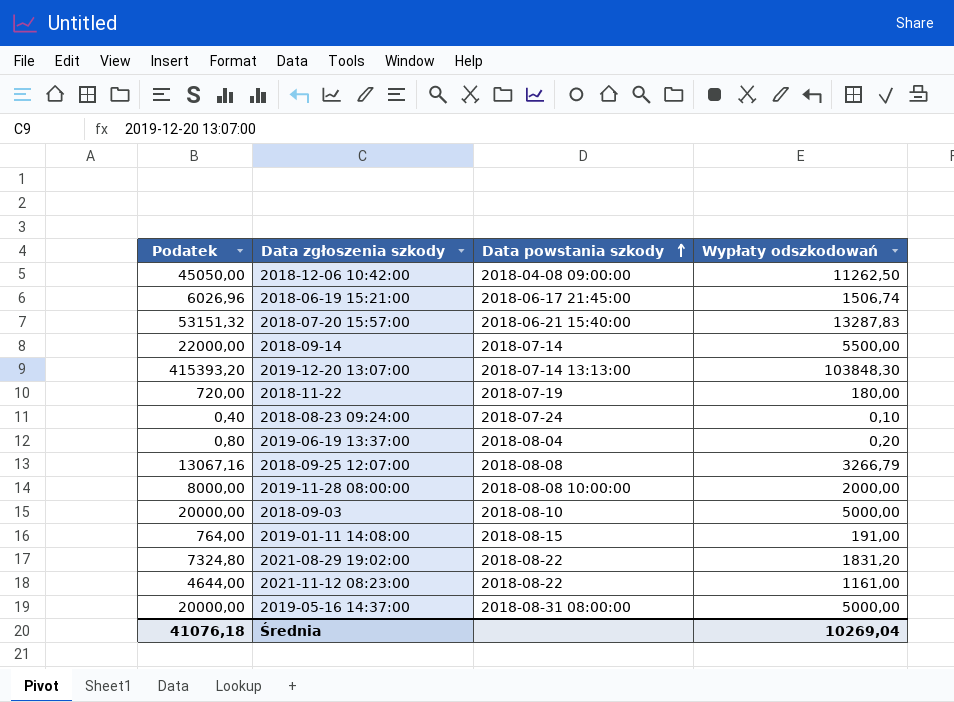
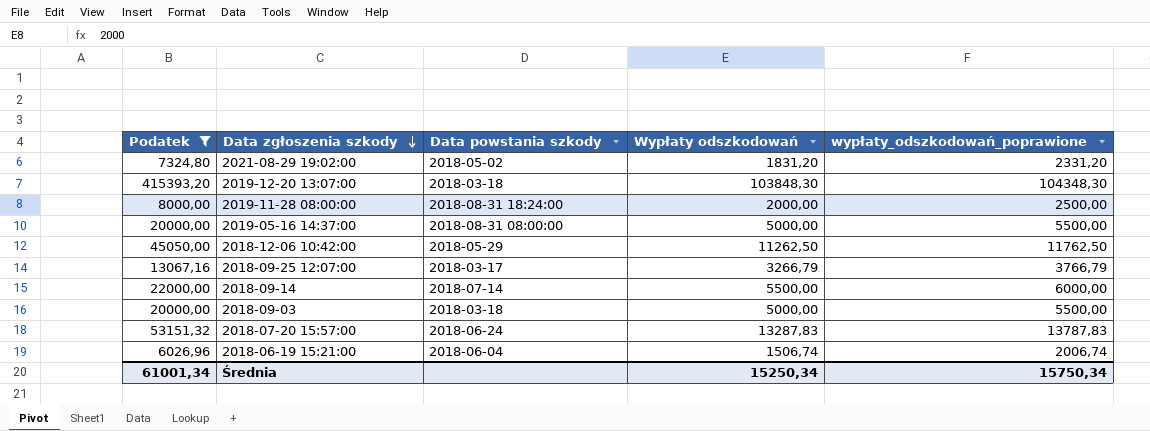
filter: none -> Podatek >= 6026,96
row order: Data powstania szkody ascending -> Data zgłoszenia szkody descending
column wypłaty_odszkodowań_poprawione | formula: none -> [Wypłaty odszkodowań] + 500
2021-08-29 19:02:00 | Data powstania szkody: 2018-08-22 -> 2018-05-02
2019-12-20 13:07:00 | Data powstania szkody: 2018-07-14 13:13:00 -> 2018-03-18
2019-11-28 08:00:00 | Data powstania szkody: 2018-08-08 10:00:00 -> 2018-08-31 18:24:00
2018-12-06 10:42:00 | Data powstania szkody: 2018-04-08 09:00:00 -> 2018-05-29
2018-09-25 12:07:00 | Data powstania szkody: 2018-08-08 -> 2018-03-17
2018-09-03 | Data powstania szkody: 2018-08-10 -> 2018-03-18
2018-07-20 15:57:00 | Data powstania szkody: 2018-06-21 15:40:00 -> 2018-06-24
2018-06-19 15:21:00 | Data powstania szkody: 2018-06-17 21:45:00 -> 2018-06-04
Średnia | Podatek: 41076,18 -> 61001,34
Średnia | Wypłaty odszkodowań: 10269,04 -> 15250,34

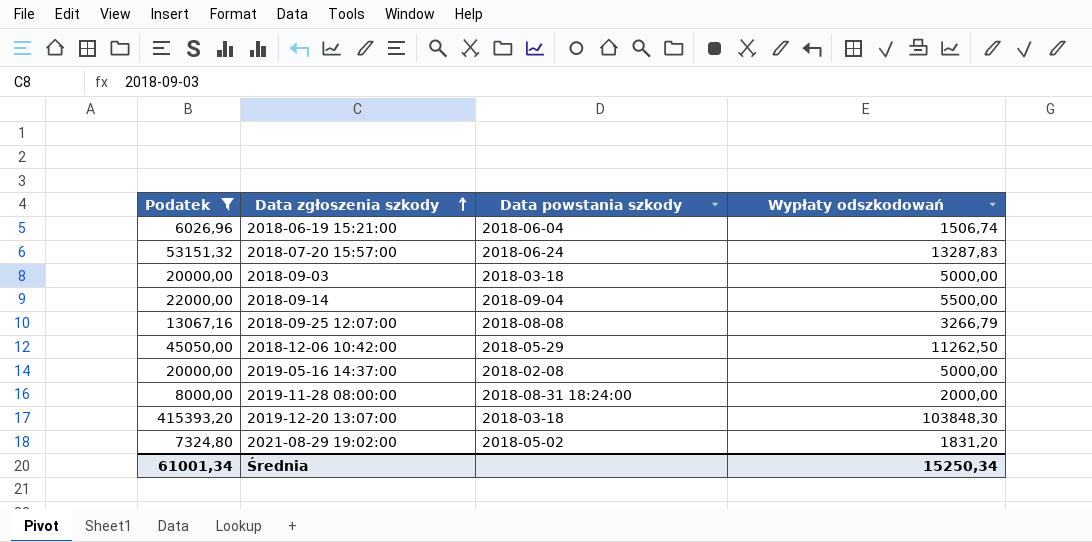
row order: Data zgłoszenia szkody descending -> Data zgłoszenia szkody ascending
column wypłaty_odszkodowań_poprawione | formula: [Wypłaty odszkodowań] + 500 -> none
2018-09-14 | Data powstania szkody: 2018-07-14 -> 2018-09-04
2018-09-25 12:07:00 | Data powstania szkody: 2018-03-17 -> 2018-08-08
2019-05-16 14:37:00 | Data powstania szkody: 2018-08-31 08:00:00 -> 2018-02-08

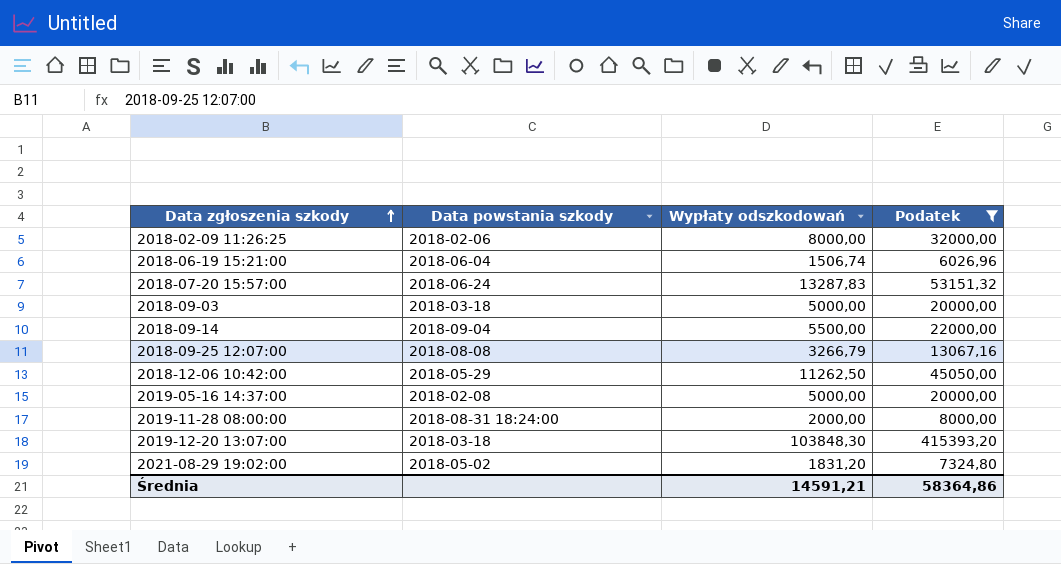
column Podatek | position: 1 -> 4
row 2018-02-09 11:26:25: none -> 2018-02-06 | 8000,00 | 32000,00
Średnia | Wypłaty odszkodowań: 15250,34 -> 14591,21
Średnia | Podatek: 61001,34 -> 58364,86

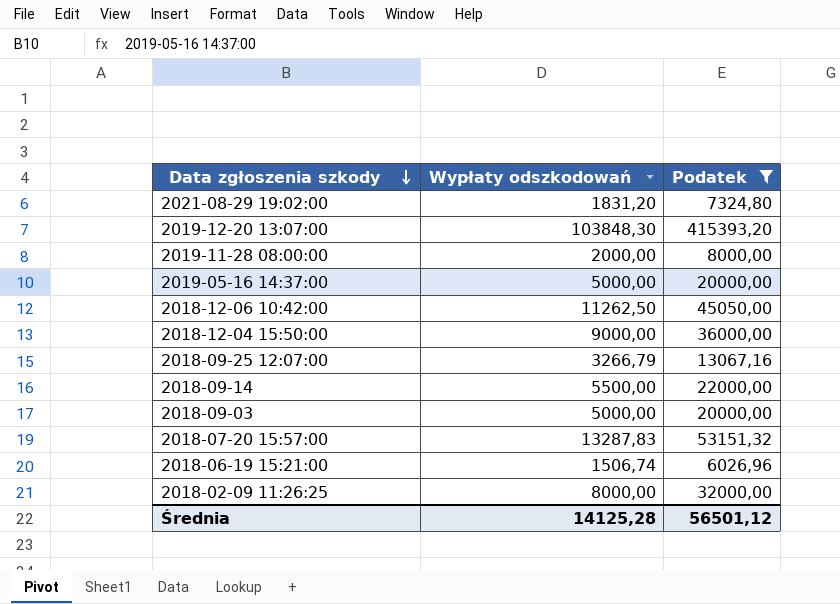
row order: Data zgłoszenia szkody ascending -> Data zgłoszenia szkody descending
column Data powstania szkody | position: 2 -> none
row 2018-12-04 15:50:00: none -> 9000,00 | 36000,00
Średnia | Wypłaty odszkodowań: 14591,21 -> 14125,28
Średnia | Podatek: 58364,86 -> 56501,12

